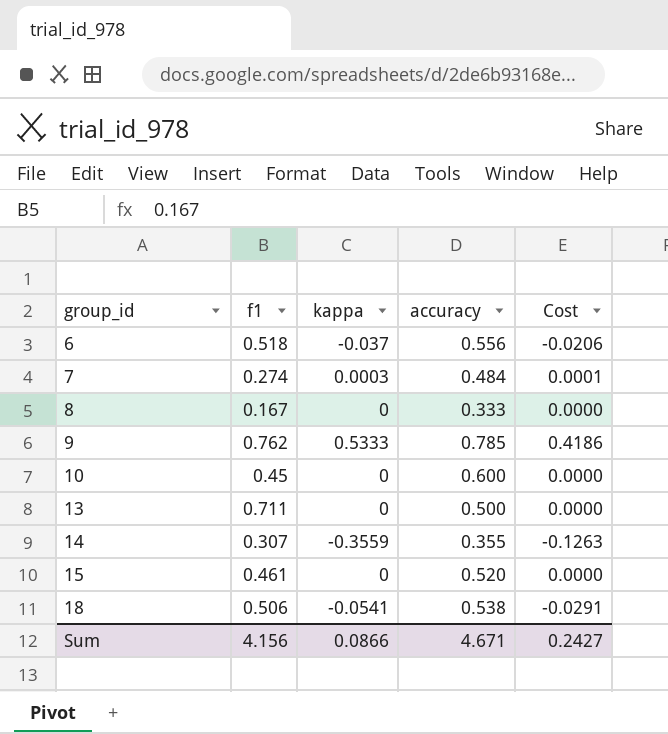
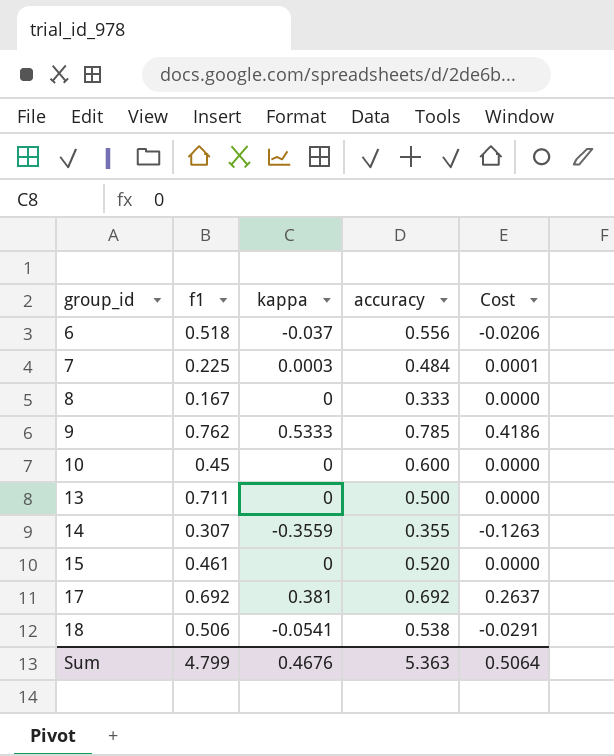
7 | f1: 0.274 -> 0.225
row 17: none -> 0.692 | 0.381 | 0.692 | 0.2637
Sum | f1: 4.156 -> 4.799
Sum | kappa: 0.0866 -> 0.4676
Sum | accuracy: 4.671 -> 5.363
Sum | Cost: 0.2427 -> 0.5064

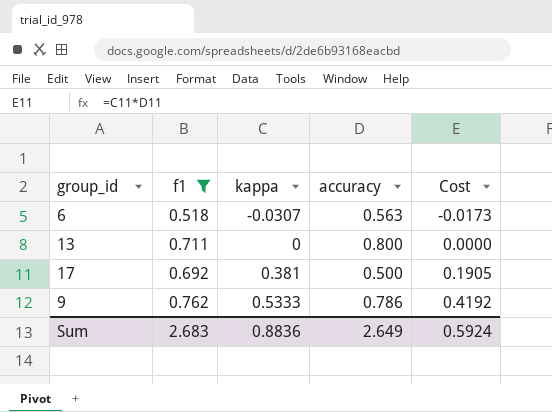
filter: none -> f1 >= 0.518
row order: group_id ascending -> kappa ascending
6 | kappa: -0.037 -> -0.0307
6 | accuracy: 0.556 -> 0.563
6 | Cost: -0.0206 -> -0.0173
13 | accuracy: 0.500 -> 0.800
17 | accuracy: 0.692 -> 0.500
17 | Cost: 0.2637 -> 0.1905
9 | accuracy: 0.785 -> 0.786
9 | Cost: 0.4186 -> 0.4192
Sum | f1: 4.799 -> 2.683
Sum | kappa: 0.4676 -> 0.8836
Sum | accuracy: 5.363 -> 2.649
Sum | Cost: 0.5064 -> 0.5924

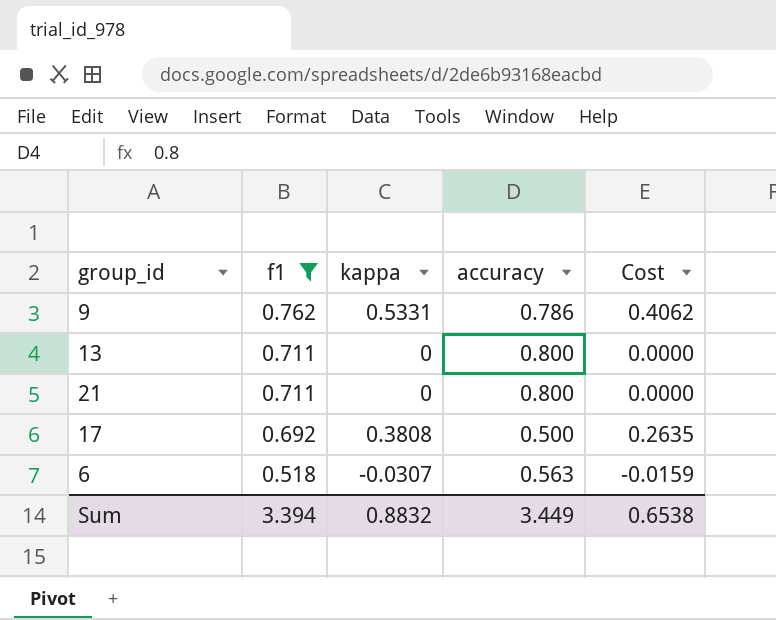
row order: kappa ascending -> f1 descending
column Cost | formula: [kappa] * [accuracy] -> [f1] * [kappa]
9 | kappa: 0.5333 -> 0.5331
row 21: none -> 0.711 | 0 | 0.800 | 0.0000
17 | kappa: 0.381 -> 0.3808
Sum | f1: 2.683 -> 3.394
Sum | kappa: 0.8836 -> 0.8832
Sum | accuracy: 2.649 -> 3.449
Sum | Cost: 0.5924 -> 0.6538

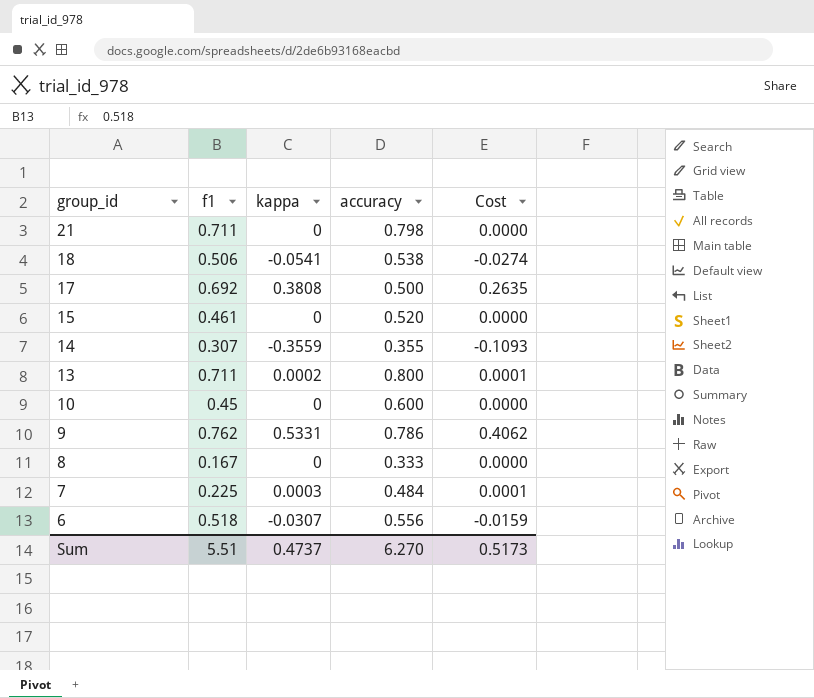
filter: f1 >= 0.518 -> none
row order: f1 descending -> group_id descending
21 | accuracy: 0.800 -> 0.798
13 | kappa: 0 -> 0.0002
13 | Cost: 0.0000 -> 0.0001
6 | accuracy: 0.563 -> 0.556
Sum | f1: 3.394 -> 5.51
Sum | kappa: 0.8832 -> 0.4737
Sum | accuracy: 3.449 -> 6.270
Sum | Cost: 0.6538 -> 0.5173

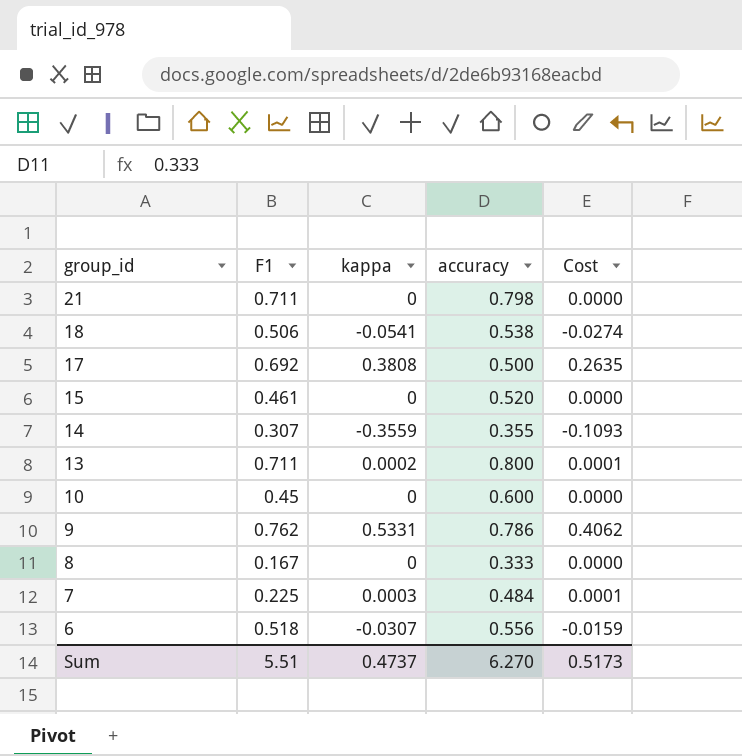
column name: f1 -> F1

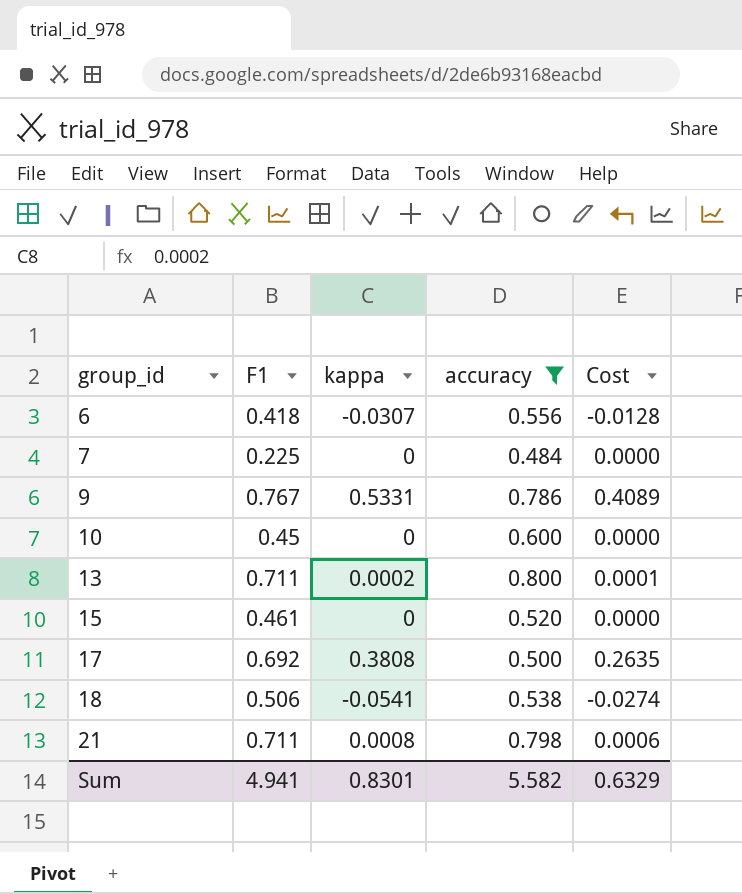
filter: none -> accuracy >= 0.484
row order: group_id descending -> group_id ascending
6 | F1: 0.518 -> 0.418
6 | Cost: -0.0159 -> -0.0128
7 | kappa: 0.0003 -> 0
7 | Cost: 0.0001 -> 0.0000
9 | F1: 0.762 -> 0.767
9 | Cost: 0.4062 -> 0.4089
21 | kappa: 0 -> 0.0008
21 | Cost: 0.0000 -> 0.0006
Sum | F1: 5.51 -> 4.941
Sum | kappa: 0.4737 -> 0.8301
Sum | accuracy: 6.270 -> 5.582
Sum | Cost: 0.5173 -> 0.6329

